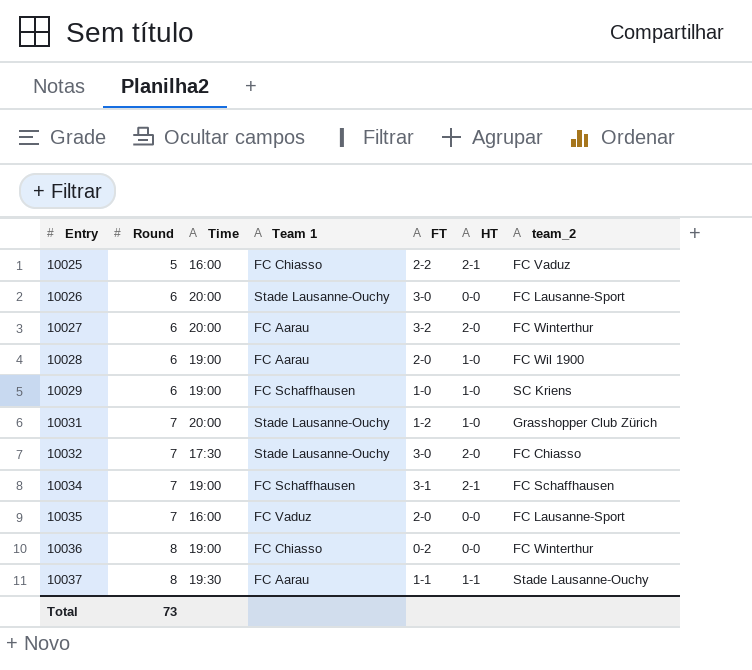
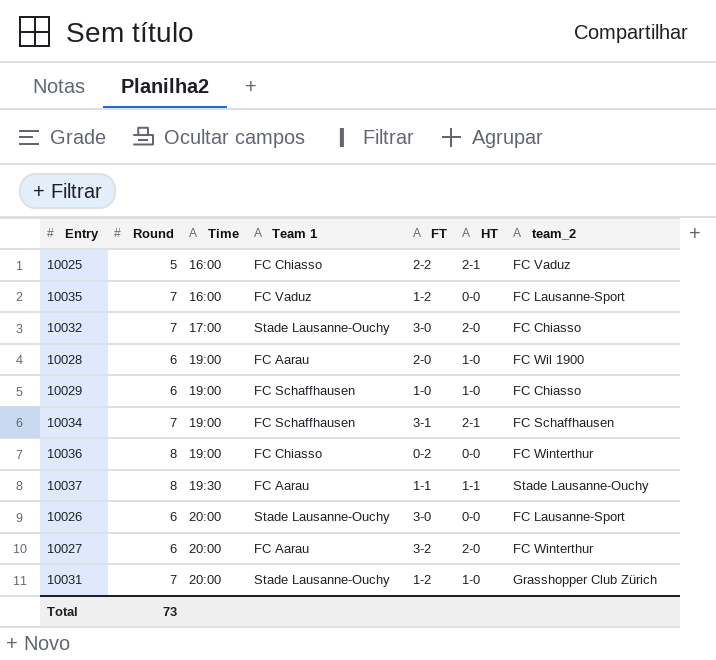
row order: Entry ascending -> Time ascending
10035 | FT: 2-0 -> 1-2
10032 | Time: 17:30 -> 17:00
10029 | team_2: SC Kriens -> FC Chiasso

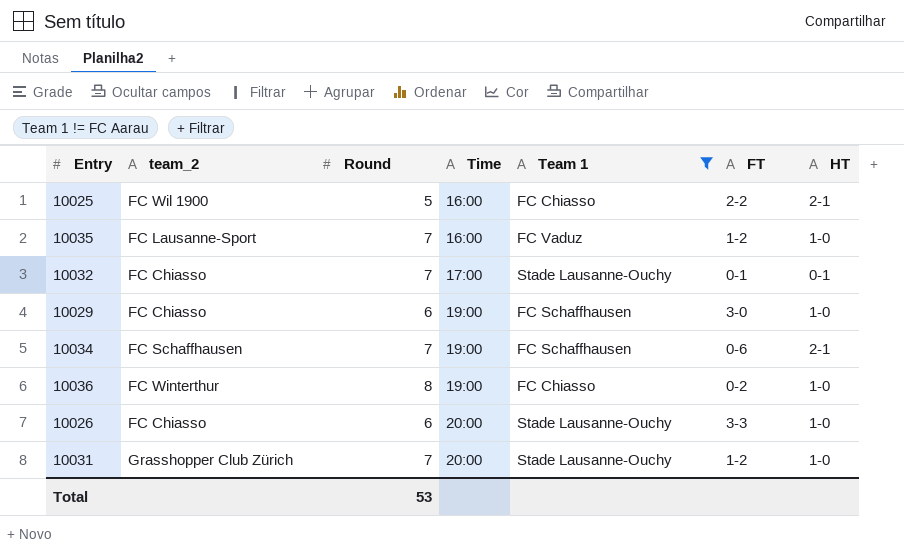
filter: none -> Team 1 != FC Aarau
column team_2 | position: 7 -> 2
10025 | team_2: FC Vaduz -> FC Wil 1900
10035 | HT: 0-0 -> 1-0
10032 | FT: 3-0 -> 0-1
10032 | HT: 2-0 -> 0-1
10029 | FT: 1-0 -> 3-0
10034 | FT: 3-1 -> 0-6
10036 | HT: 0-0 -> 1-0
10026 | team_2: FC Lausanne-Sport -> FC Chiasso
10026 | FT: 3-0 -> 3-3
10026 | HT: 0-0 -> 1-0
Total | Round: 73 -> 53

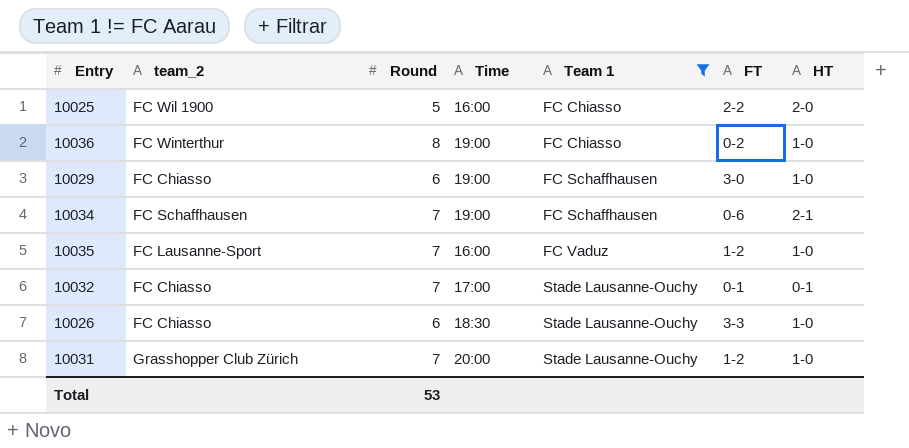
row order: Time ascending -> Team 1 ascending
10025 | HT: 2-1 -> 2-0
10026 | Time: 20:00 -> 18:30

